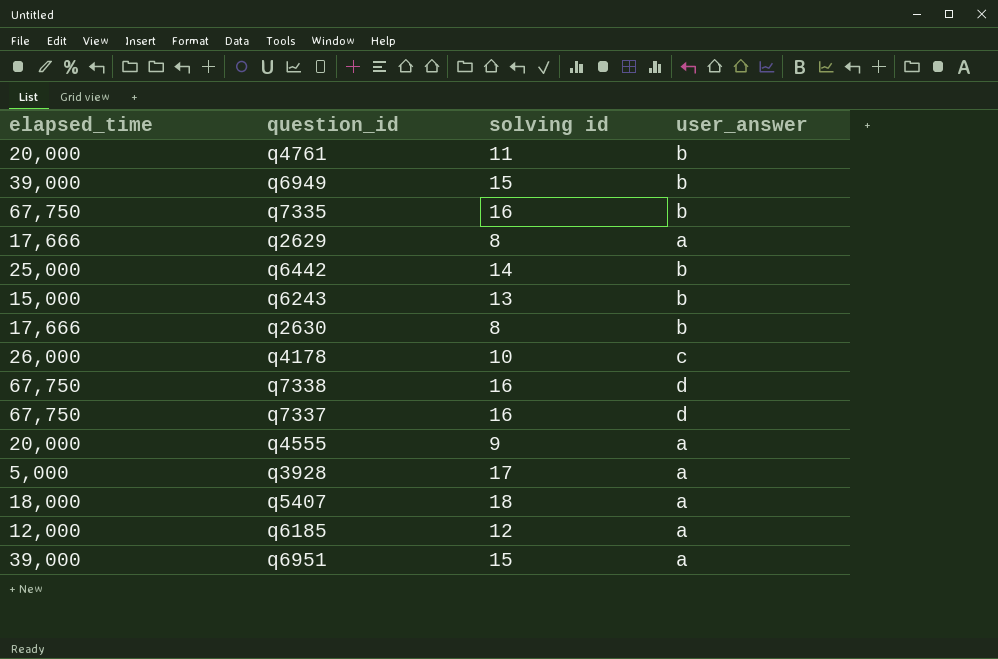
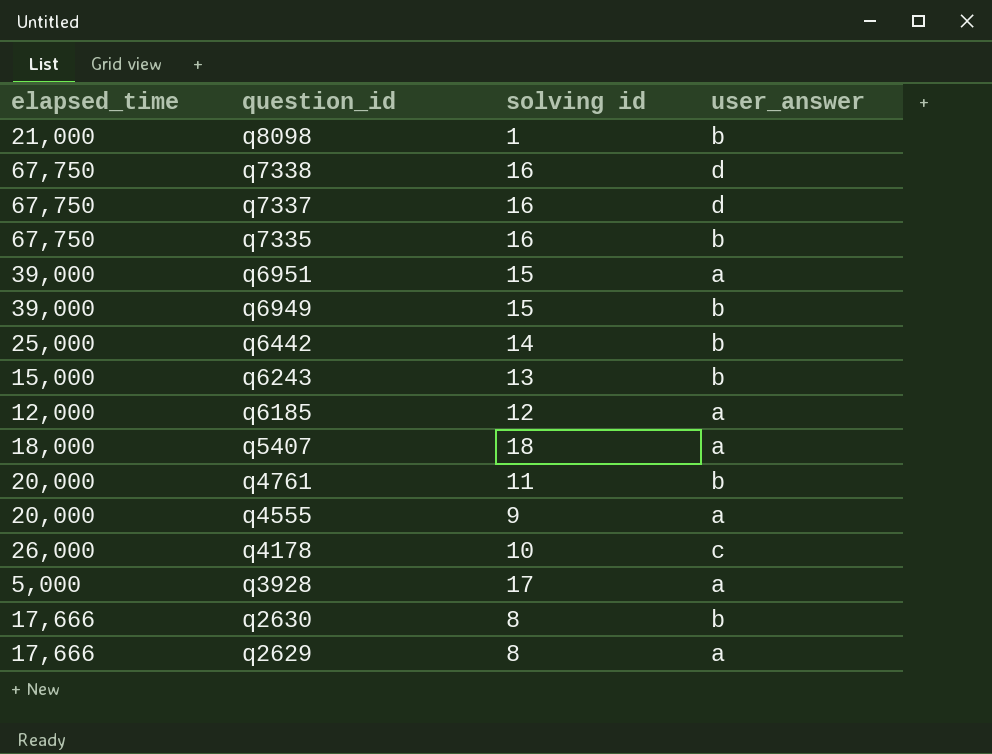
row order: none -> question_id descending
row q8098: none -> 21,000 | 1 | b

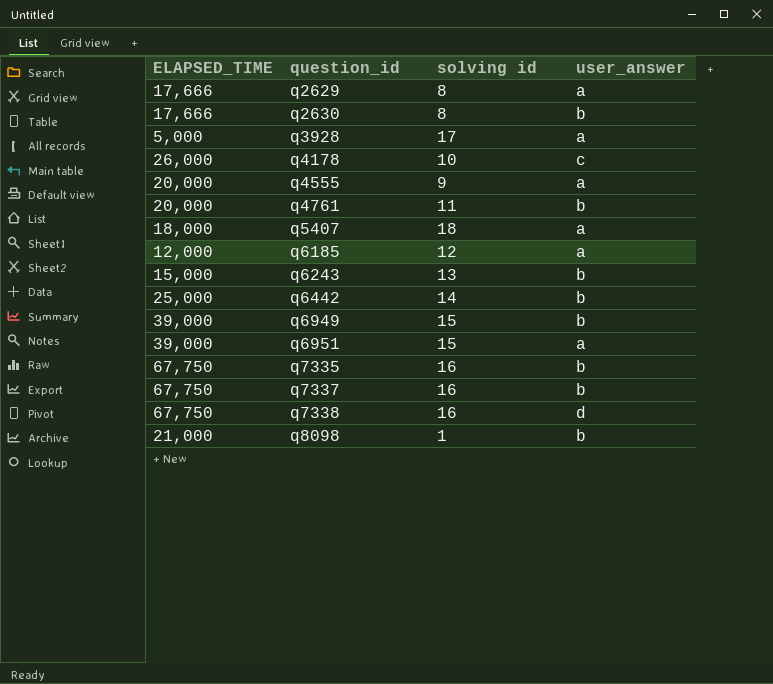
row order: question_id descending -> question_id ascending
column name: elapsed_time -> ELAPSED_TIME
q7337 | user_answer: d -> b

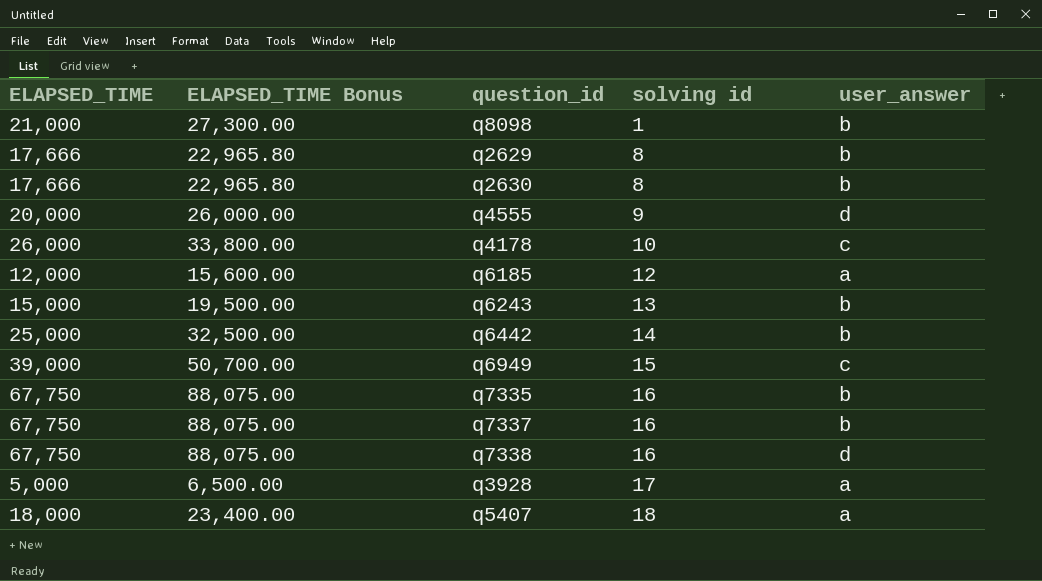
row order: question_id ascending -> solving id ascending
column ELAPSED_TIME Bonus | formula: none -> [ELAPSED_TIME] * 1.3
row q4761: 20,000 | 11 | b -> none
row q6951: 39,000 | 15 | a -> none
q2629 | user_answer: a -> b
q4555 | user_answer: a -> d
q6949 | user_answer: b -> c

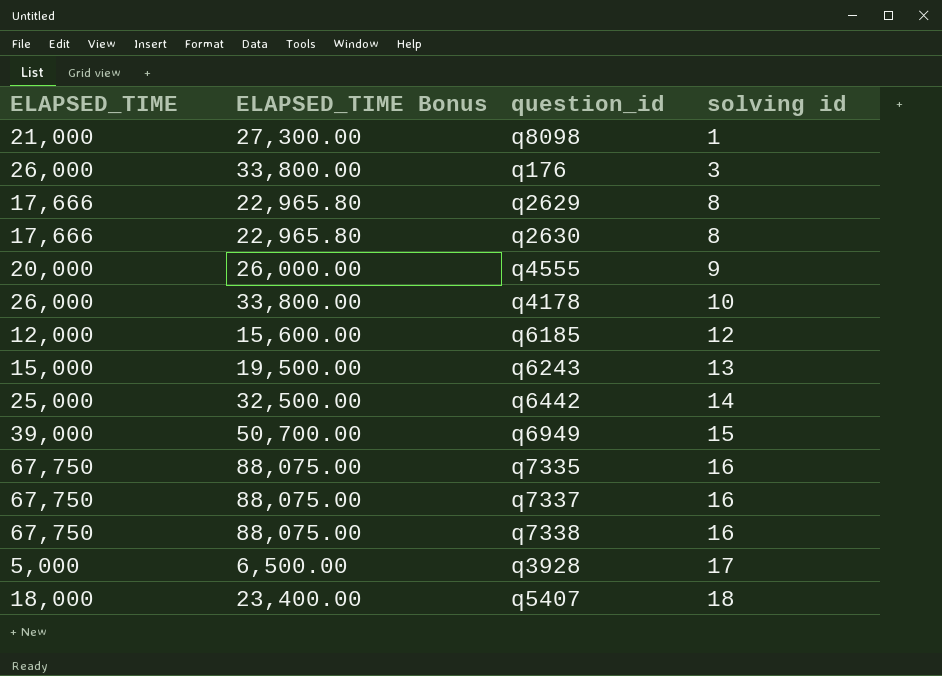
column user_answer | position: 5 -> none
row q176: none -> 26,000 | 33,800.00 | 3

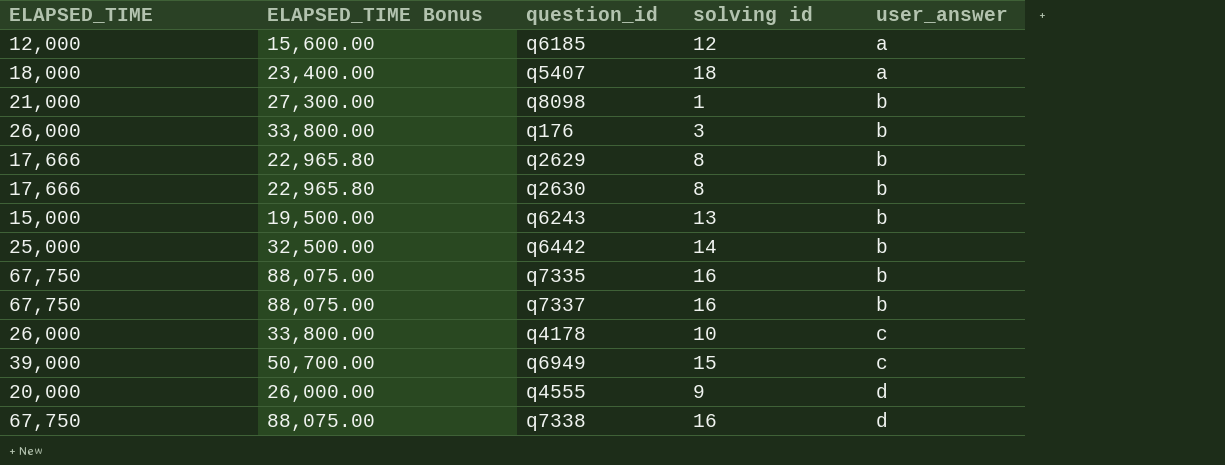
row order: solving id ascending -> user_answer ascending
column user_answer | position: none -> 5
row q3928: 5,000 | 6,500.00 | 17 -> none

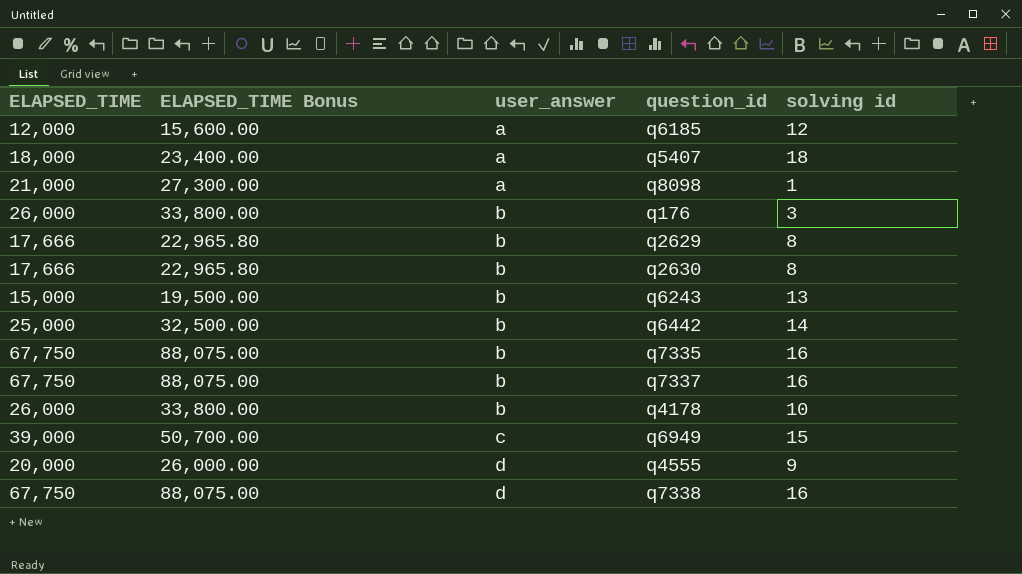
column user_answer | position: 5 -> 3
q8098 | user_answer: b -> a
q4178 | user_answer: c -> b

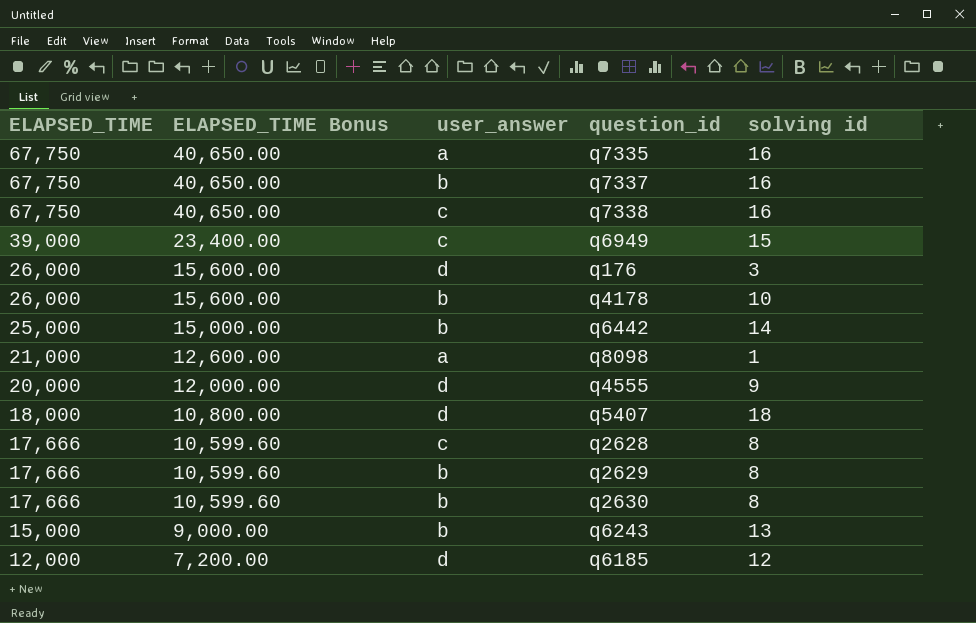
row order: user_answer ascending -> ELAPSED_TIME descending
column ELAPSED_TIME Bonus | formula: [ELAPSED_TIME] * 1.3 -> [ELAPSED_TIME] * 0.6
q7335 | user_answer: b -> a
q7338 | user_answer: d -> c
q176 | user_answer: b -> d
q5407 | user_answer: a -> d
row q2628: none -> 17,666 | 10,599.60 | c | 8
q6185 | user_answer: a -> d

